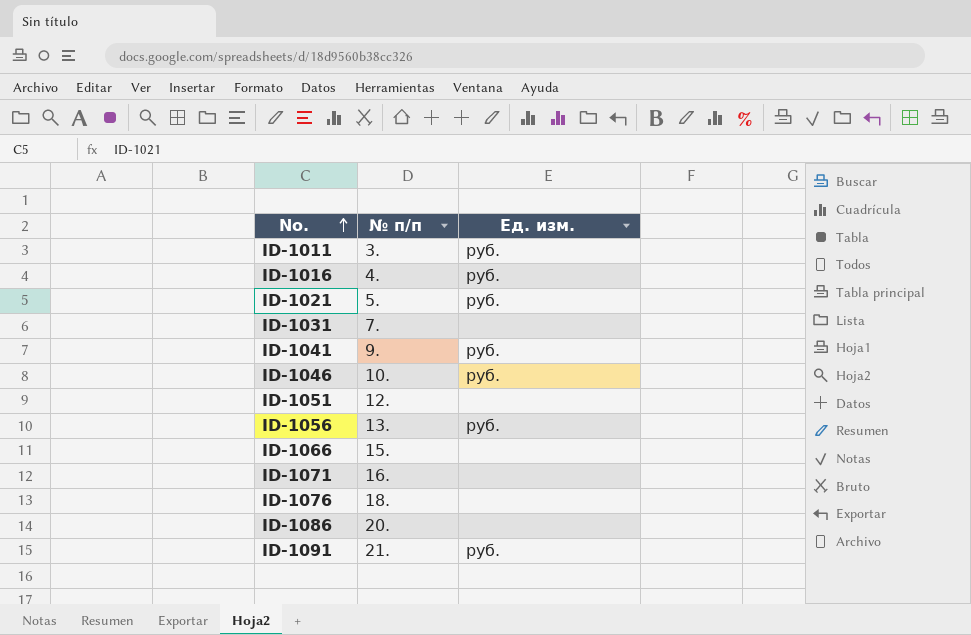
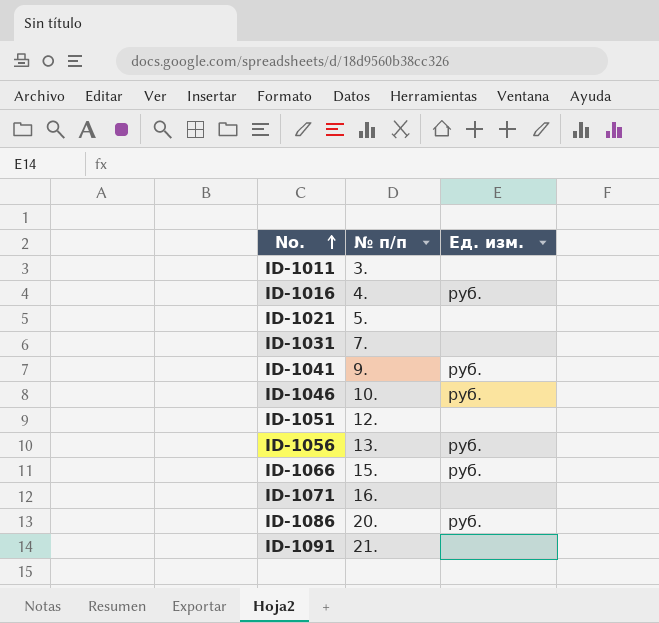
row ID-1076: 18. | none -> none
ID-1011 | Ед. изм.: руб. -> none
ID-1021 | Ед. изм.: руб. -> none
ID-1066 | Ед. изм.: none -> руб.
ID-1086 | Ед. изм.: none -> руб.
ID-1091 | Ед. изм.: руб. -> none

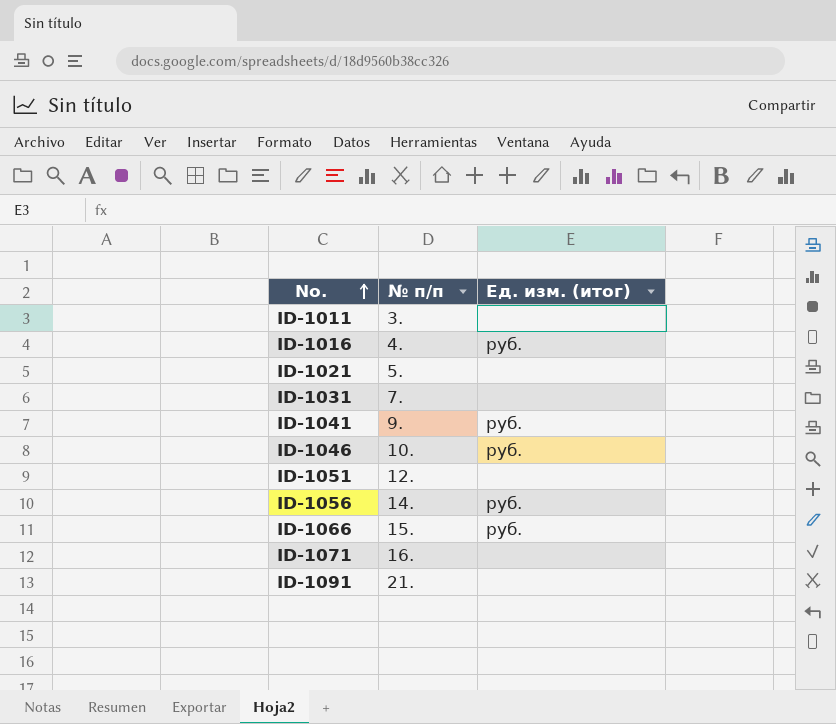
column name: Ед. изм. -> Ед. изм. (итог)
row ID-1086: 20. | руб. -> none
ID-1056 | № п/п: 13. -> 14.

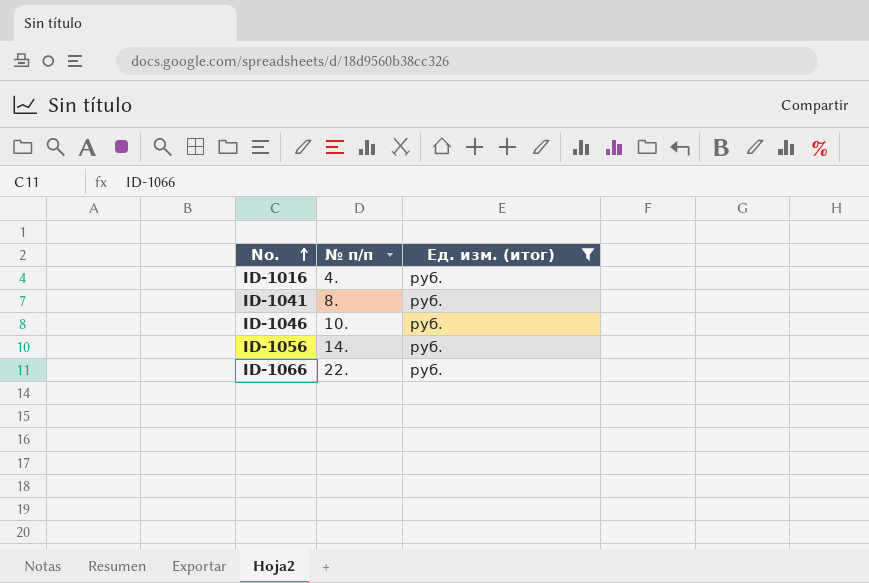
filter: none -> Ед. изм. (итог) = руб.
ID-1041 | № п/п: 9. -> 8.
ID-1066 | № п/п: 15. -> 22.

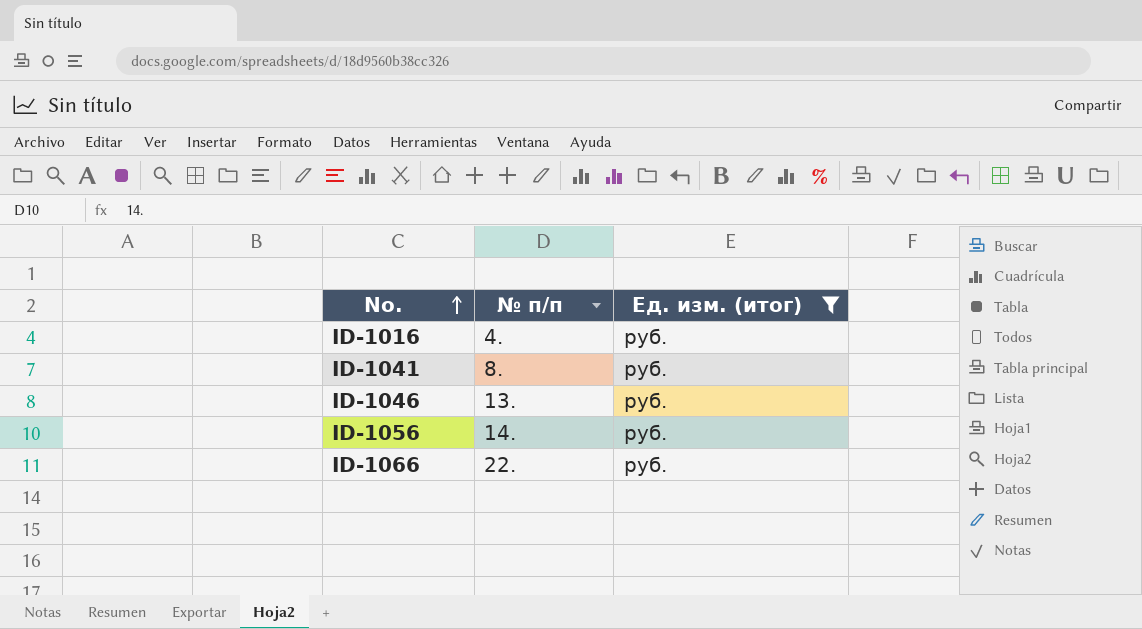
ID-1046 | № п/п: 10. -> 13.

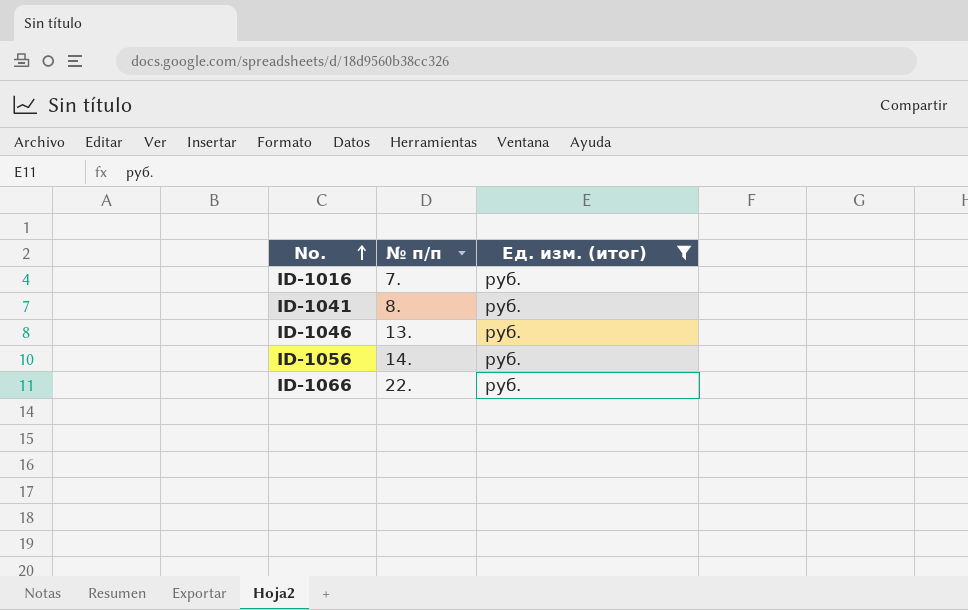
ID-1016 | № п/п: 4. -> 7.

